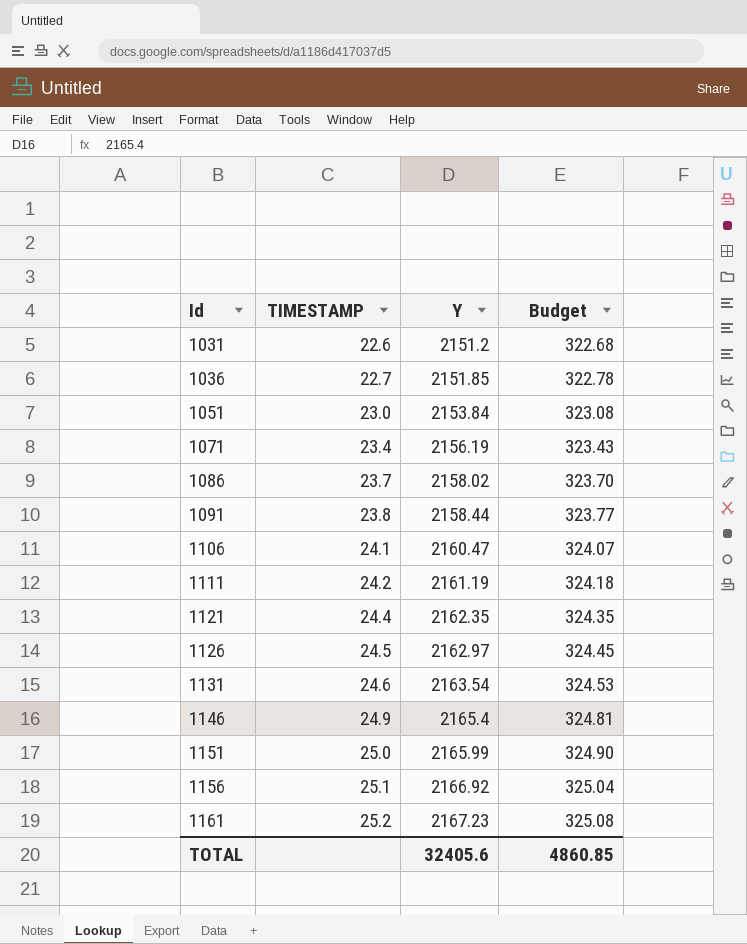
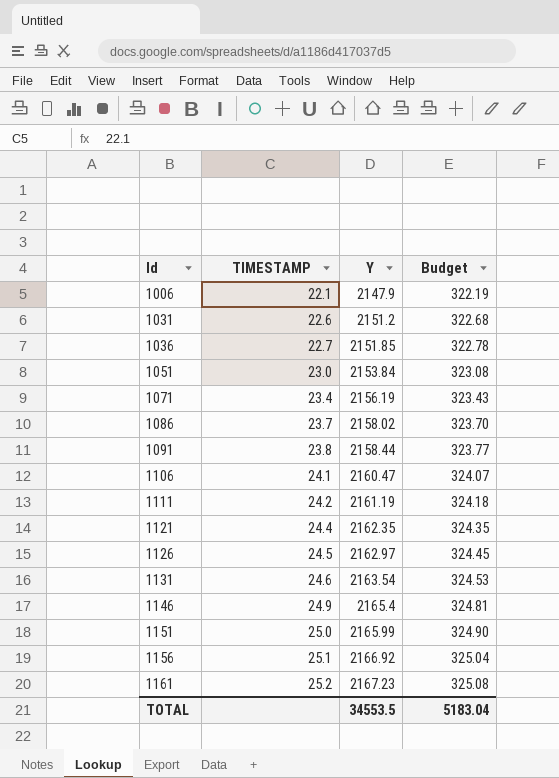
row 1006: none -> 22.1 | 2147.9 | 322.19
TOTAL | Y: 32405.6 -> 34553.5
TOTAL | Budget: 4860.85 -> 5183.04

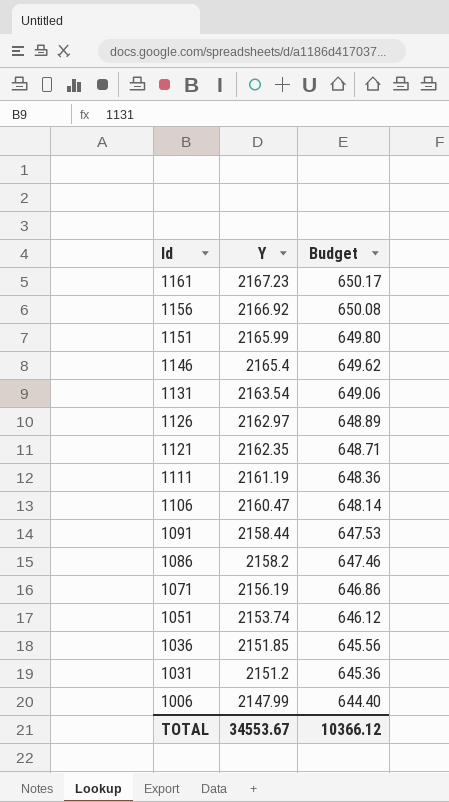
row order: Id ascending -> Id descending
column TIMESTAMP | position: 2 -> none
column Budget | formula: [Y] * 0.15 -> [Y] * 0.3
1086 | Y: 2158.02 -> 2158.2
1051 | Y: 2153.84 -> 2153.74
1006 | Y: 2147.9 -> 2147.99
TOTAL | Y: 34553.5 -> 34553.67
TOTAL | Budget: 5183.04 -> 10366.12

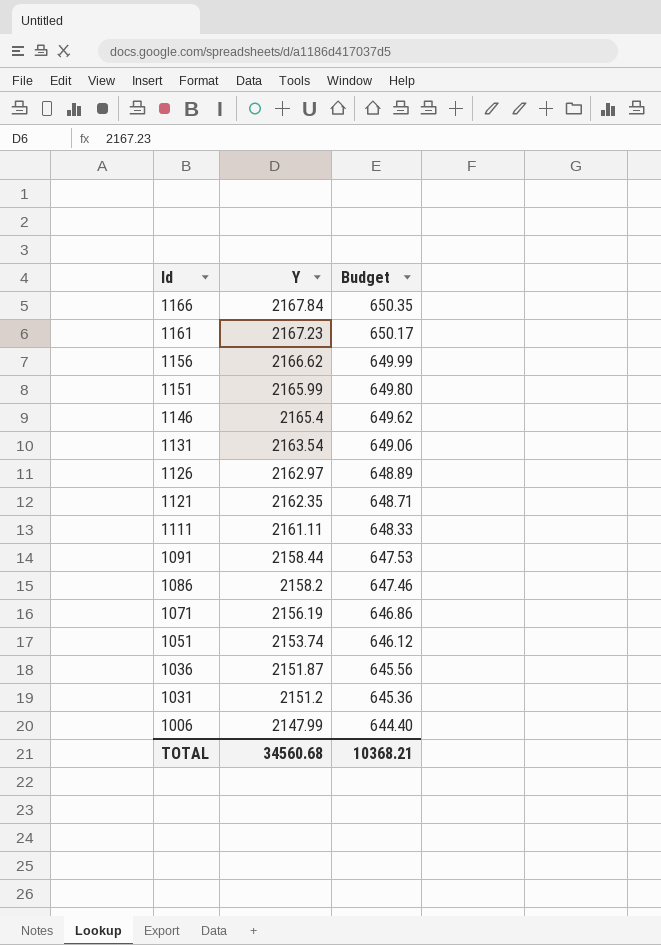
row 1106: 2160.47 | 648.14 -> none
row 1166: none -> 2167.84 | 650.35
1156 | Y: 2166.92 -> 2166.62
1156 | Budget: 650.08 -> 649.99
1111 | Y: 2161.19 -> 2161.11
1111 | Budget: 648.36 -> 648.33
1036 | Y: 2151.85 -> 2151.87
TOTAL | Y: 34553.67 -> 34560.68
TOTAL | Budget: 10366.12 -> 10368.21

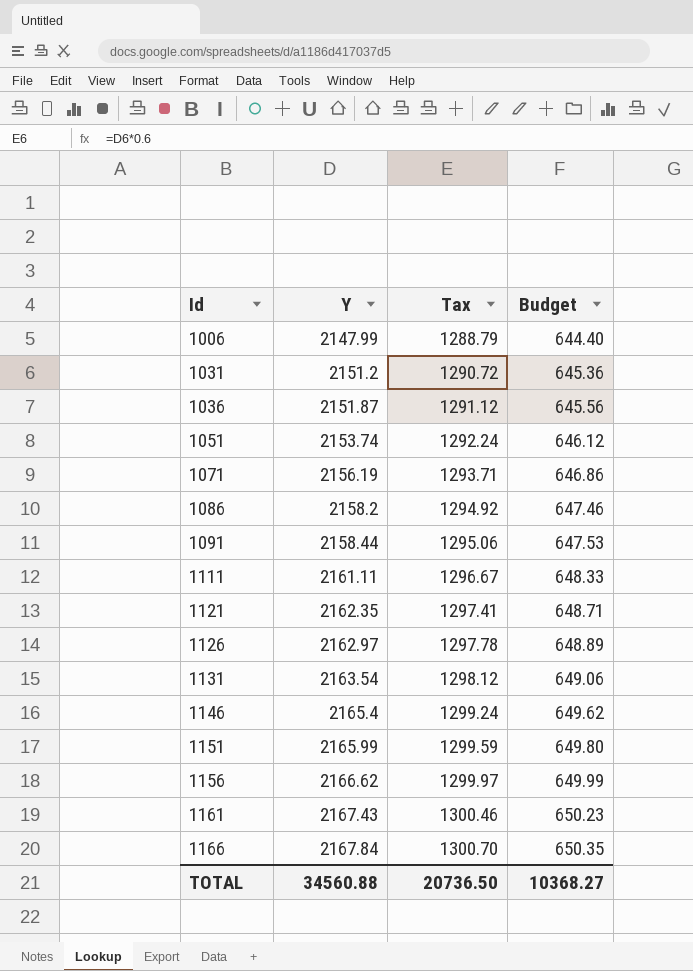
row order: Id descending -> Id ascending
column Tax | formula: none -> [Y] * 0.6
1161 | Y: 2167.23 -> 2167.43
1161 | Budget: 650.17 -> 650.23
TOTAL | Y: 34560.68 -> 34560.88
TOTAL | Budget: 10368.21 -> 10368.27

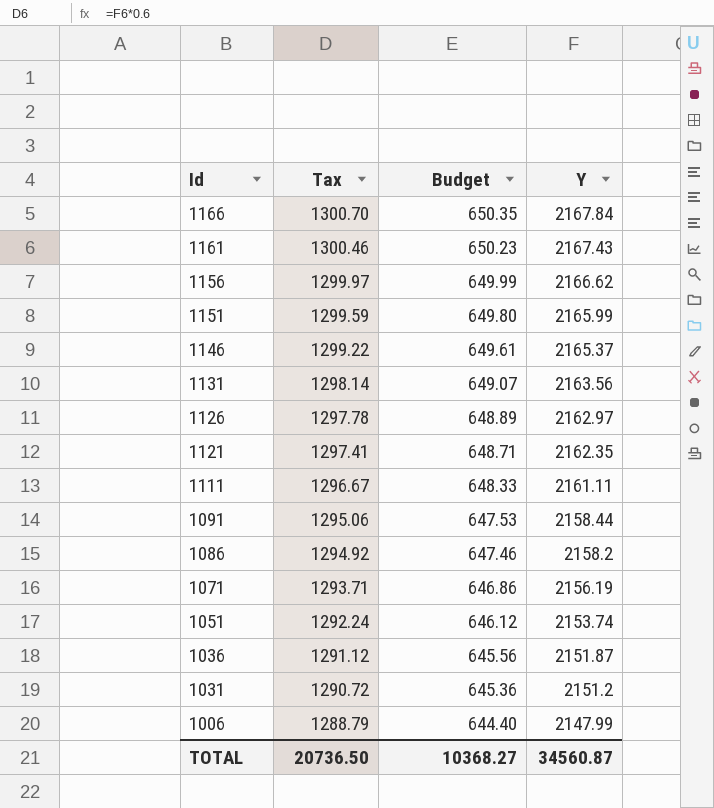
row order: Id ascending -> Id descending
column Y | position: 2 -> 4
1146 | Tax: 1299.24 -> 1299.22
1146 | Budget: 649.62 -> 649.61
1146 | Y: 2165.4 -> 2165.37
1131 | Tax: 1298.12 -> 1298.14
1131 | Budget: 649.06 -> 649.07
1131 | Y: 2163.54 -> 2163.56
TOTAL | Y: 34560.88 -> 34560.87

